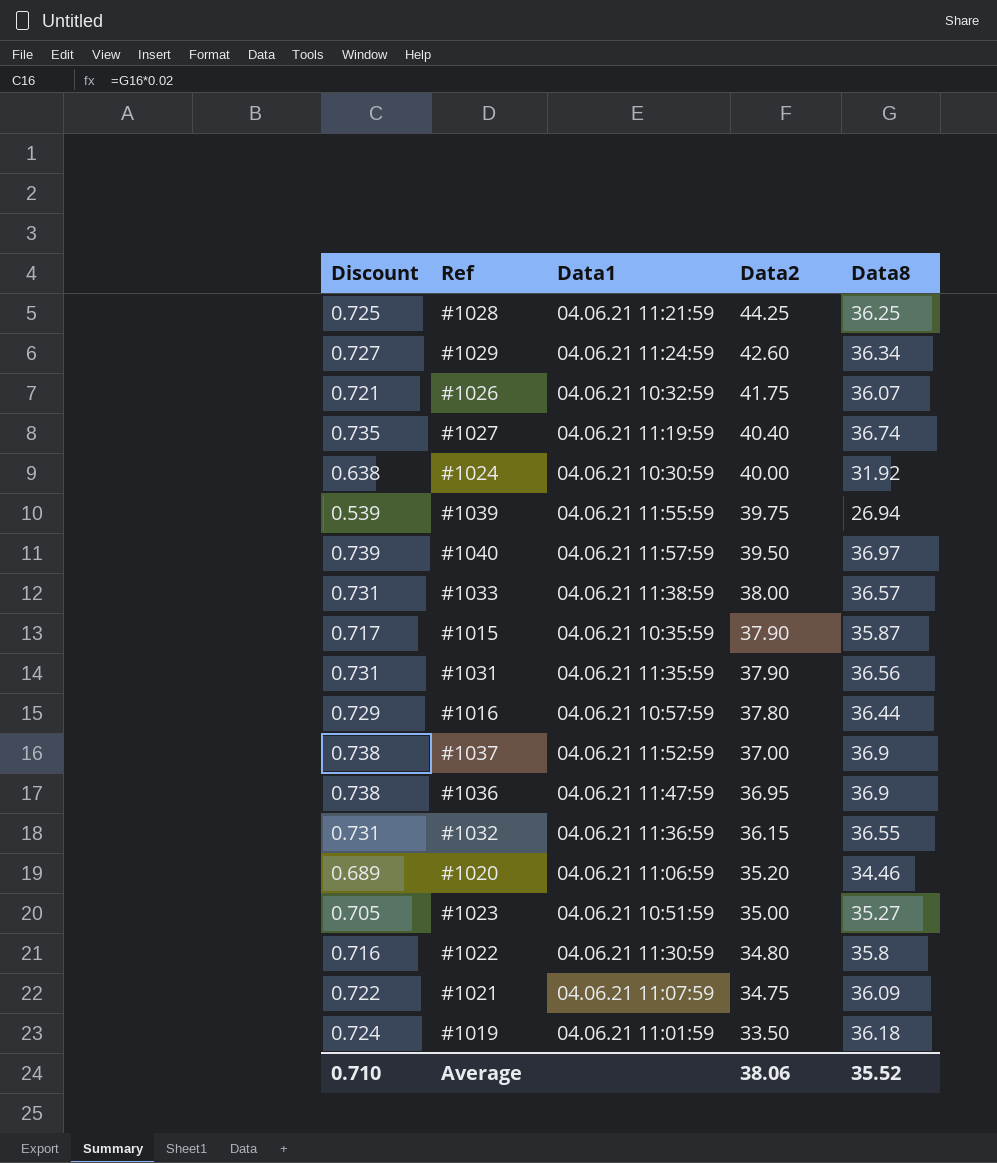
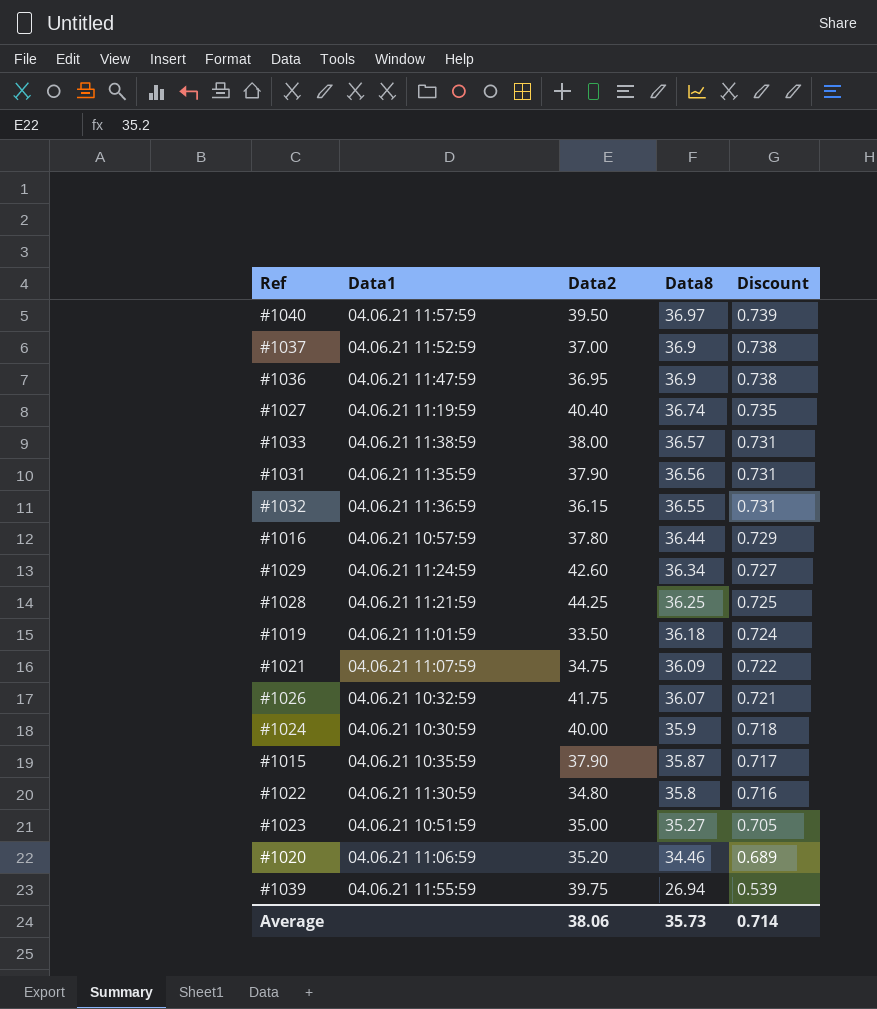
row order: Data2 descending -> Data8 descending
column Discount | position: 1 -> 5
#1024 | Data8: 31.92 -> 35.9
#1024 | Discount: 0.638 -> 0.718
Average | Data8: 35.52 -> 35.73
Average | Discount: 0.710 -> 0.714

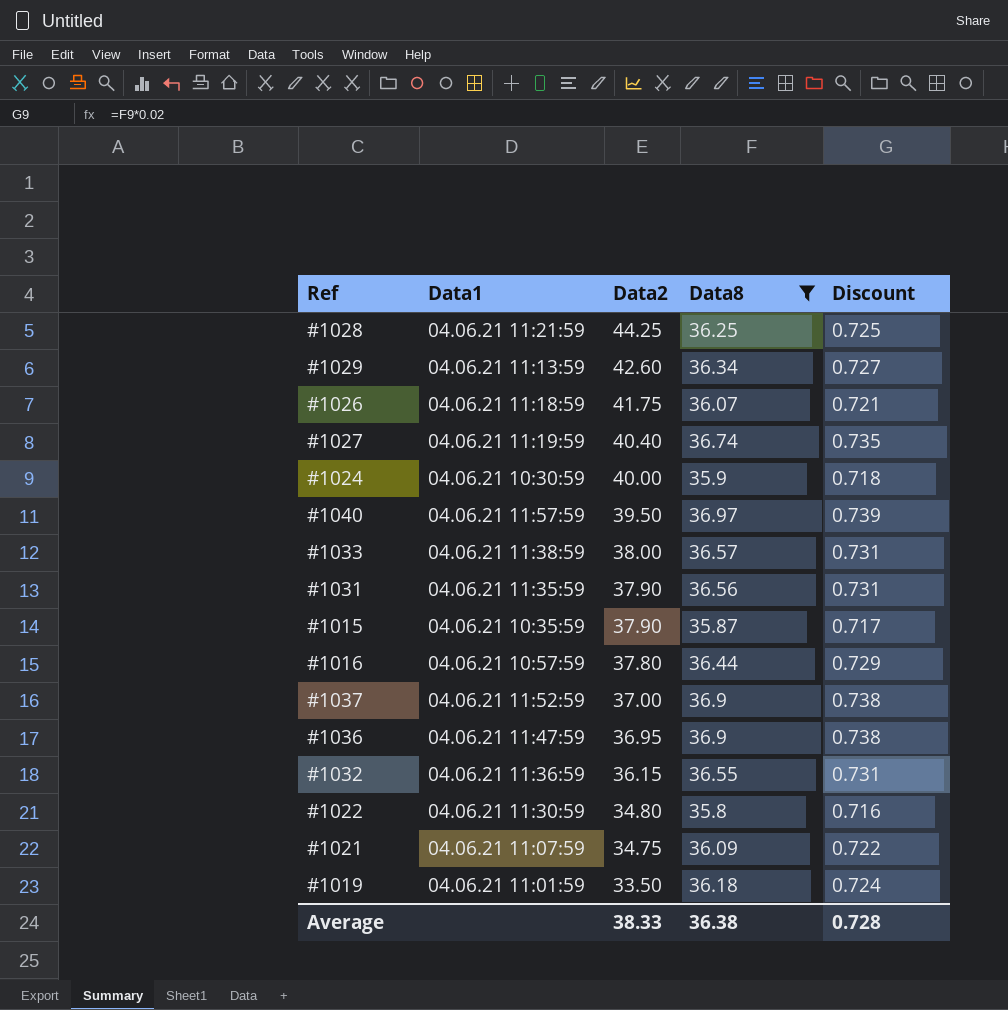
filter: none -> Data8 >= 35.8
row order: Data8 descending -> Data2 descending
#1029 | Data1: 04.06.21 11:24:59 -> 04.06.21 11:13:59
#1026 | Data1: 04.06.21 10:32:59 -> 04.06.21 11:18:59
Average | Data2: 38.06 -> 38.33
Average | Data8: 35.73 -> 36.38
Average | Discount: 0.714 -> 0.728

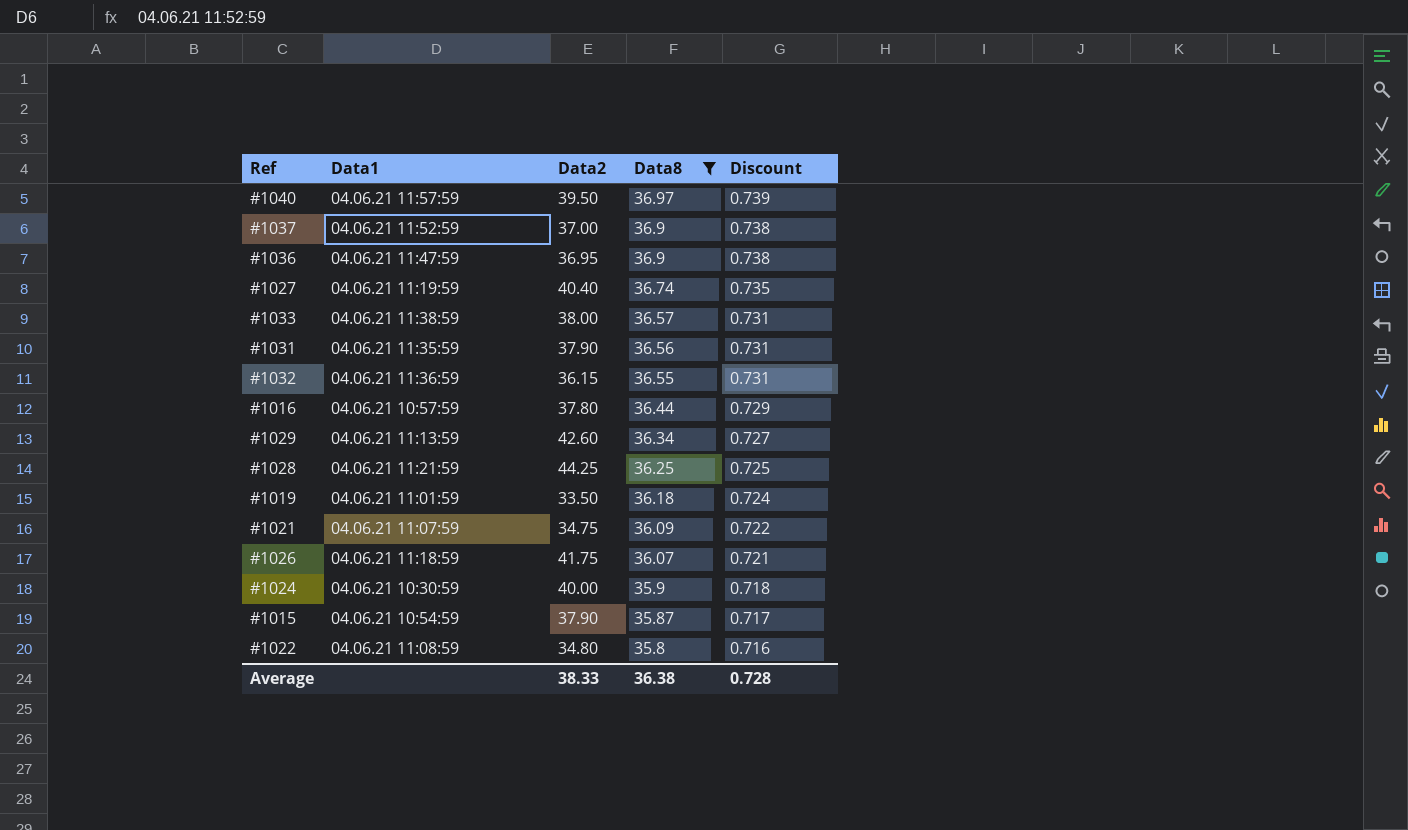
row order: Data2 descending -> Data8 descending
#1015 | Data1: 04.06.21 10:35:59 -> 04.06.21 10:54:59
#1022 | Data1: 04.06.21 11:30:59 -> 04.06.21 11:08:59

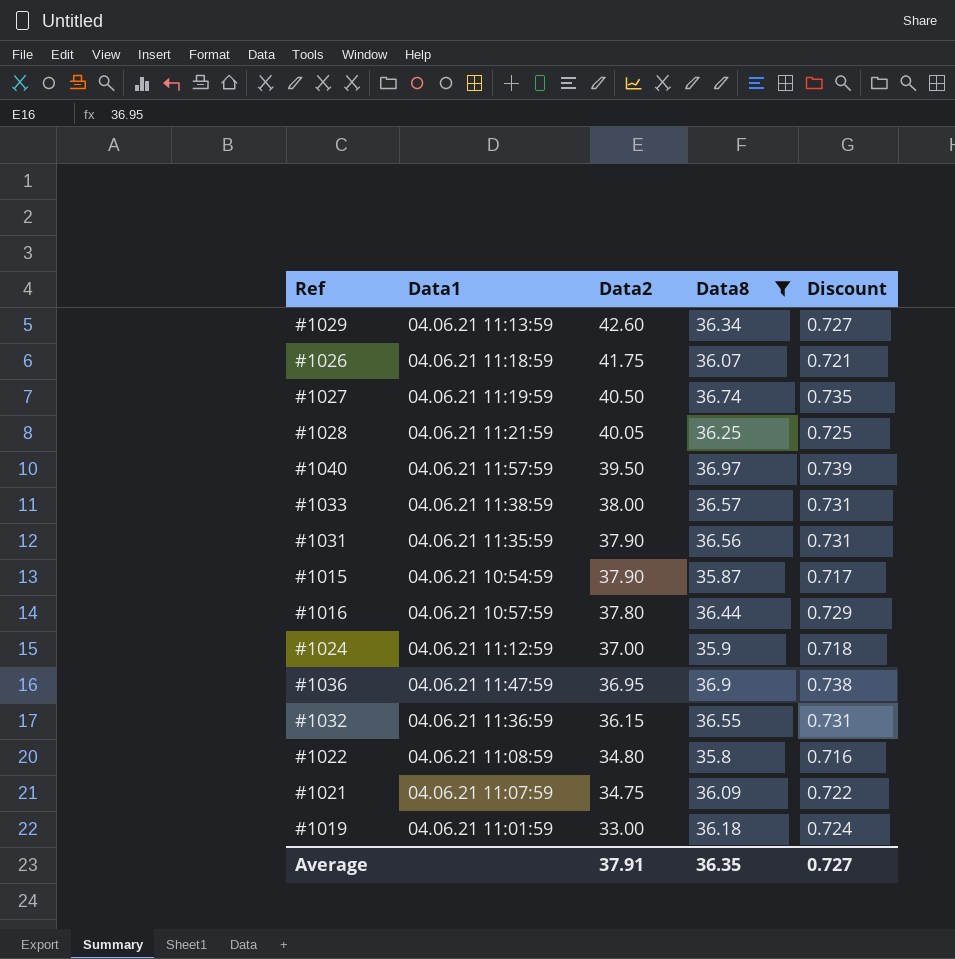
row order: Data8 descending -> Data2 descending
row #1037: 04.06.21 11:52:59 | 37.00 | 36.9 | 0.738 -> none
#1027 | Data2: 40.40 -> 40.50
#1028 | Data2: 44.25 -> 40.05
#1024 | Data1: 04.06.21 10:30:59 -> 04.06.21 11:12:59
#1024 | Data2: 40.00 -> 37.00
#1019 | Data2: 33.50 -> 33.00
Average | Data2: 38.33 -> 37.91
Average | Data8: 36.38 -> 36.35
Average | Discount: 0.728 -> 0.727

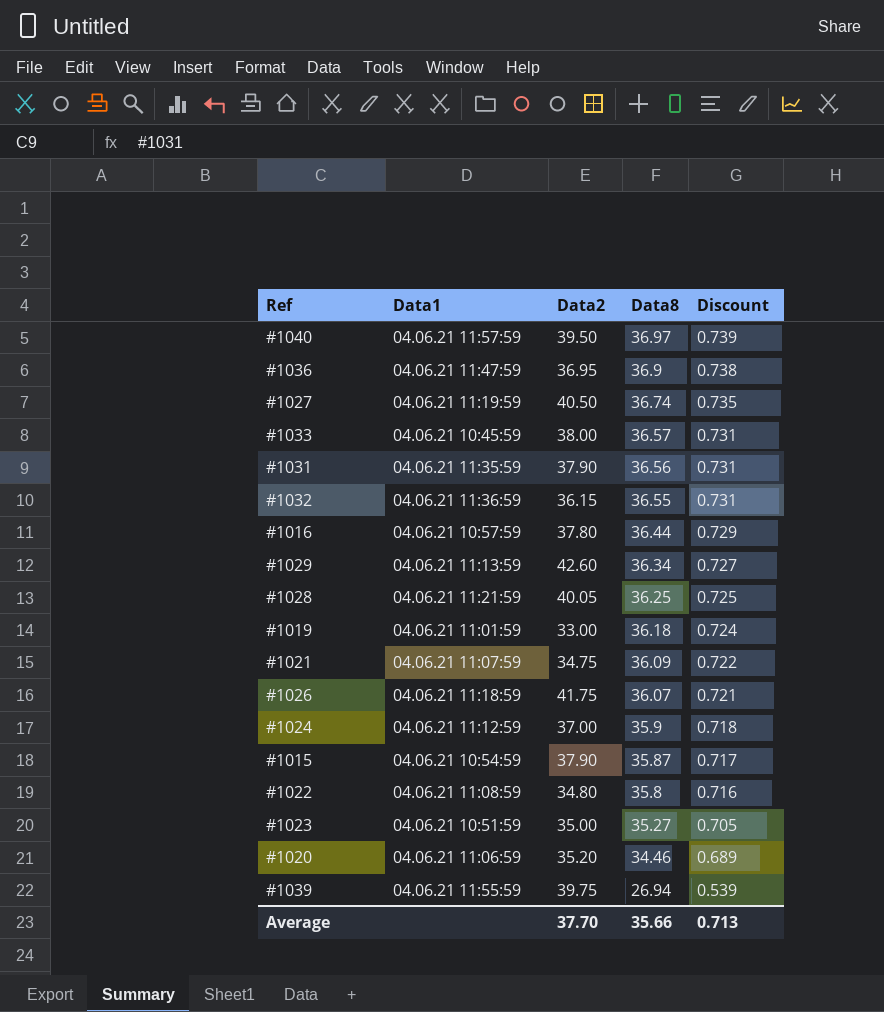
filter: Data8 >= 35.8 -> none
row order: Data2 descending -> Data8 descending
#1033 | Data1: 04.06.21 11:38:59 -> 04.06.21 10:45:59
Average | Data2: 37.91 -> 37.70
Average | Data8: 36.35 -> 35.66
Average | Discount: 0.727 -> 0.713

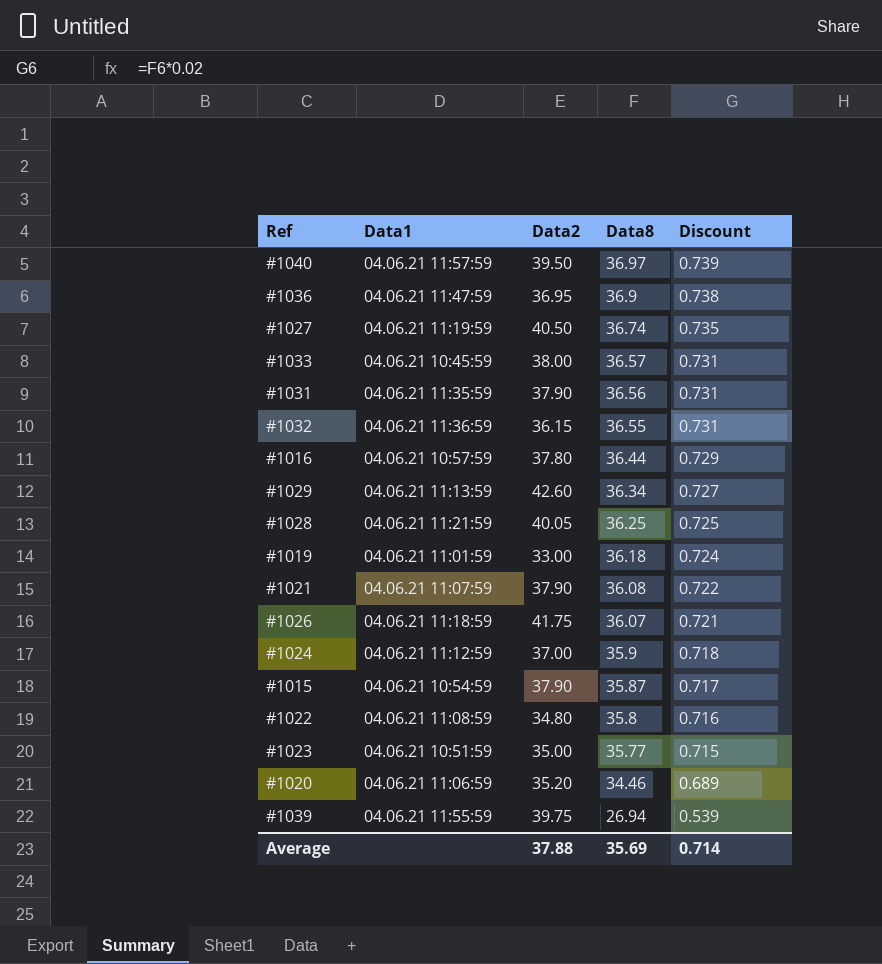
#1021 | Data2: 34.75 -> 37.90
#1021 | Data8: 36.09 -> 36.08
#1023 | Data8: 35.27 -> 35.77
#1023 | Discount: 0.705 -> 0.715
Average | Data2: 37.70 -> 37.88
Average | Data8: 35.66 -> 35.69
Average | Discount: 0.713 -> 0.714

